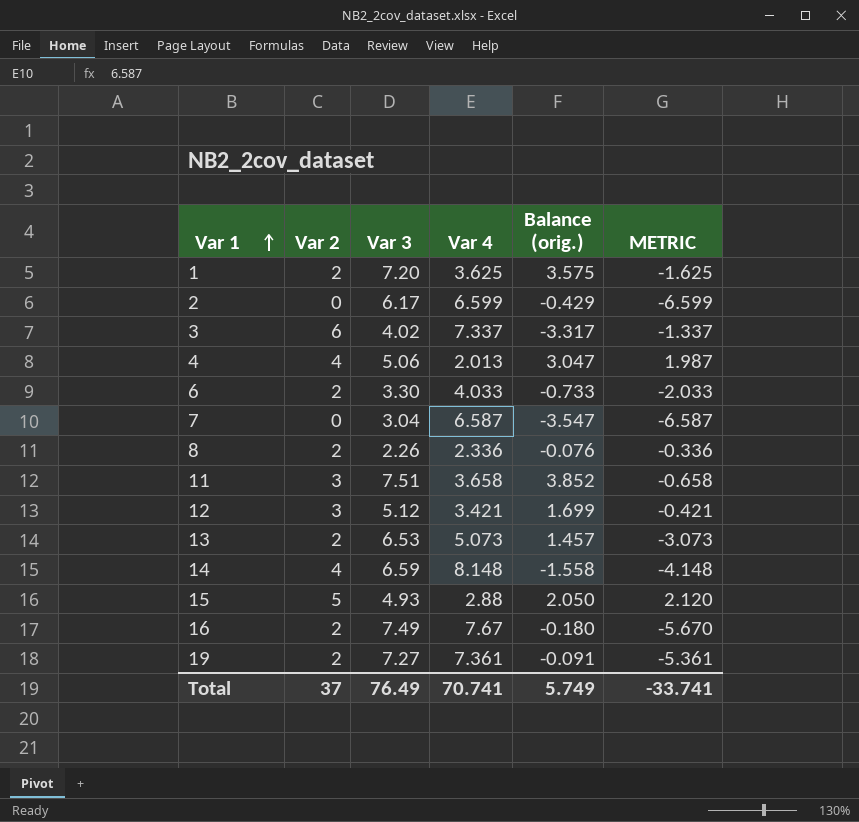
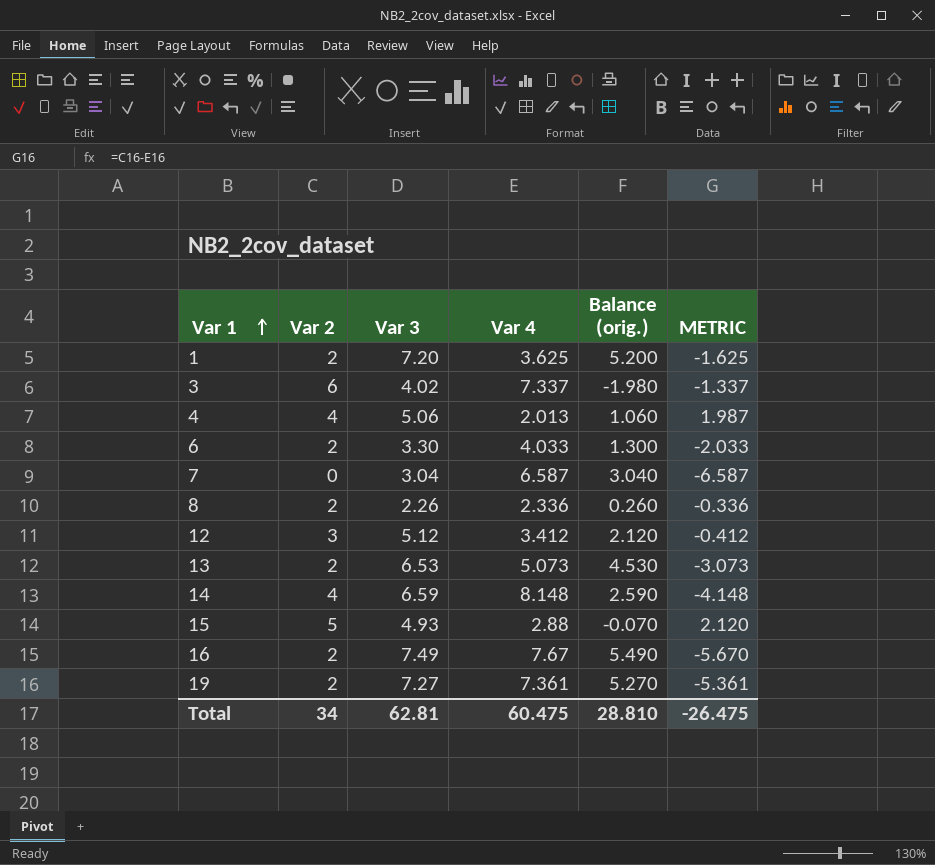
column Balance (orig.) | formula: [Var 3] - [Var 4] -> [Var 3] - [Var 2]
row 2: 0 | 6.17 | 6.599 | -0.429 | -6.599 -> none
row 11: 3 | 7.51 | 3.658 | 3.852 | -0.658 -> none
12 | Var 4: 3.421 -> 3.412
12 | METRIC: -0.421 -> -0.412
Total | Var 2: 37 -> 34
Total | Var 3: 76.49 -> 62.81
Total | Var 4: 70.741 -> 60.475
Total | Balance (orig.): 5.749 -> 28.810
Total | METRIC: -33.741 -> -26.475

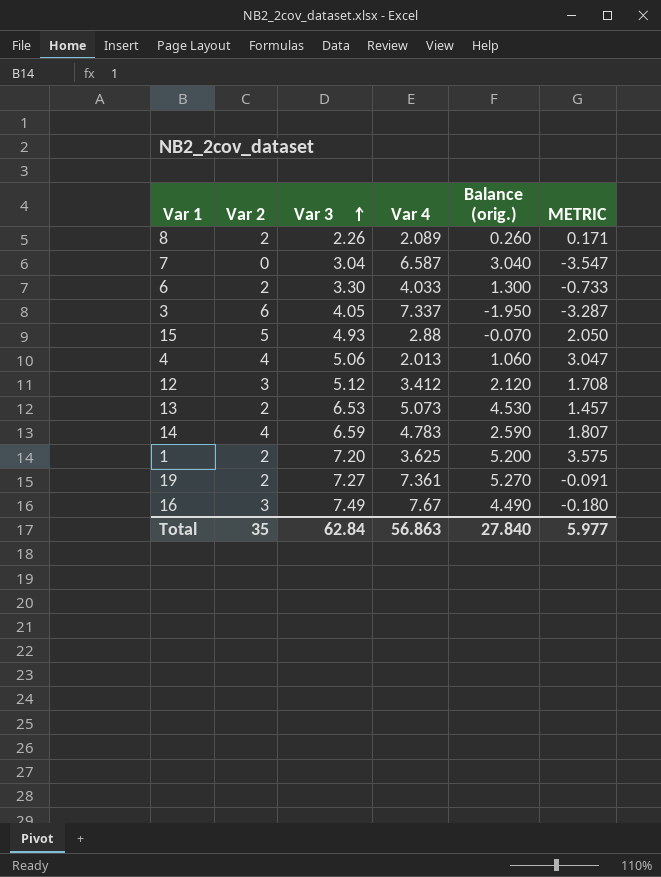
row order: Var 1 ascending -> Var 3 ascending
column METRIC | formula: [Var 2] - [Var 4] -> [Var 3] - [Var 4]
8 | Var 4: 2.336 -> 2.089
3 | Var 3: 4.02 -> 4.05
3 | Balance (orig.): -1.980 -> -1.950
14 | Var 4: 8.148 -> 4.783
16 | Var 2: 2 -> 3
16 | Balance (orig.): 5.490 -> 4.490
Total | Var 2: 34 -> 35
Total | Var 3: 62.81 -> 62.84
Total | Var 4: 60.475 -> 56.863
Total | Balance (orig.): 28.810 -> 27.840
Total | METRIC: -26.475 -> 5.977

